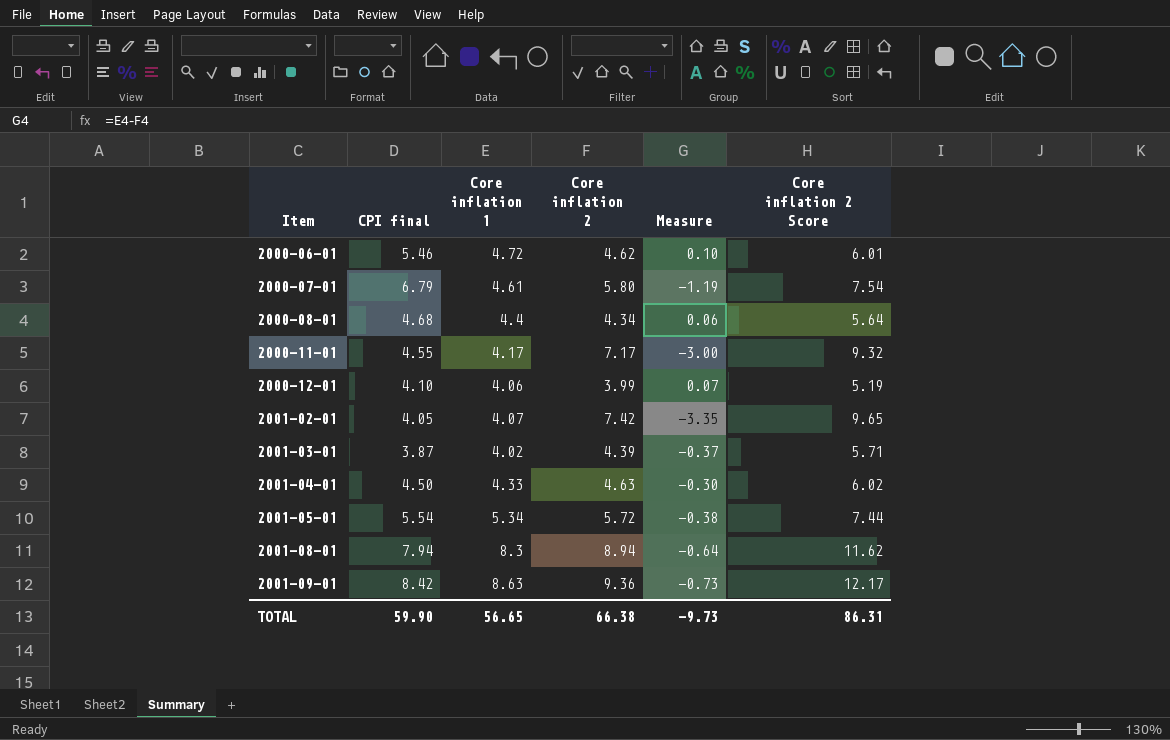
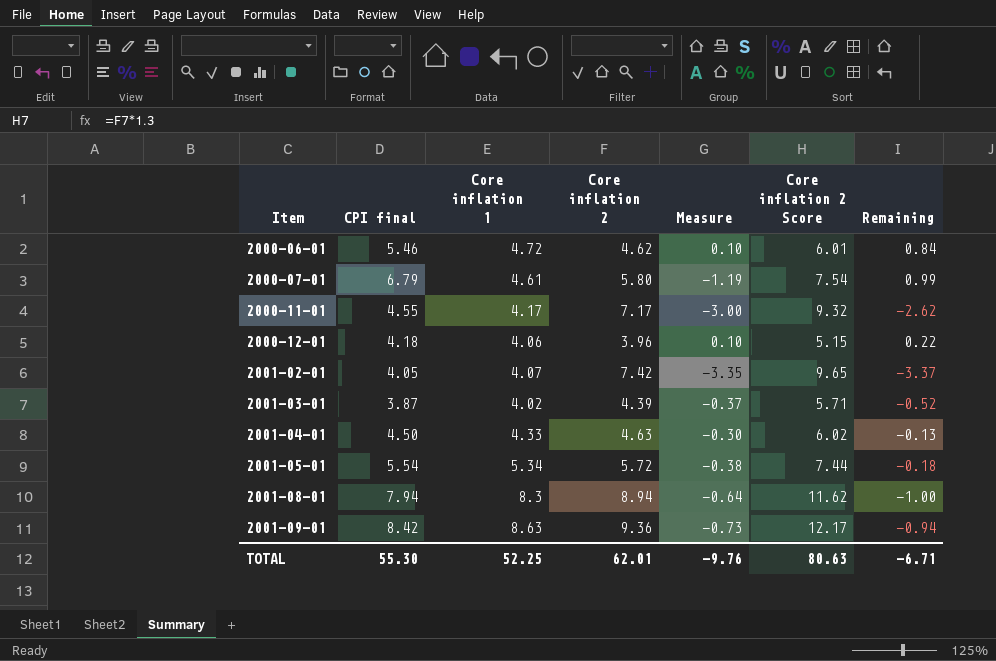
column Remaining | formula: none -> [CPI final] - [Core inflation 2]
row 2000-08-01: 4.68 | 4.4 | 4.34 | 0.06 | 5.64 -> none
2000-12-01 | CPI final: 4.10 -> 4.18
2000-12-01 | Core inflation 2: 3.99 -> 3.96
2000-12-01 | Measure: 0.07 -> 0.10
2000-12-01 | Core inflation 2 Score: 5.19 -> 5.15
TOTAL | CPI final: 59.90 -> 55.30
TOTAL | Core inflation 1: 56.65 -> 52.25
TOTAL | Core inflation 2: 66.38 -> 62.01
TOTAL | Measure: -9.73 -> -9.76
TOTAL | Core inflation 2 Score: 86.31 -> 80.63

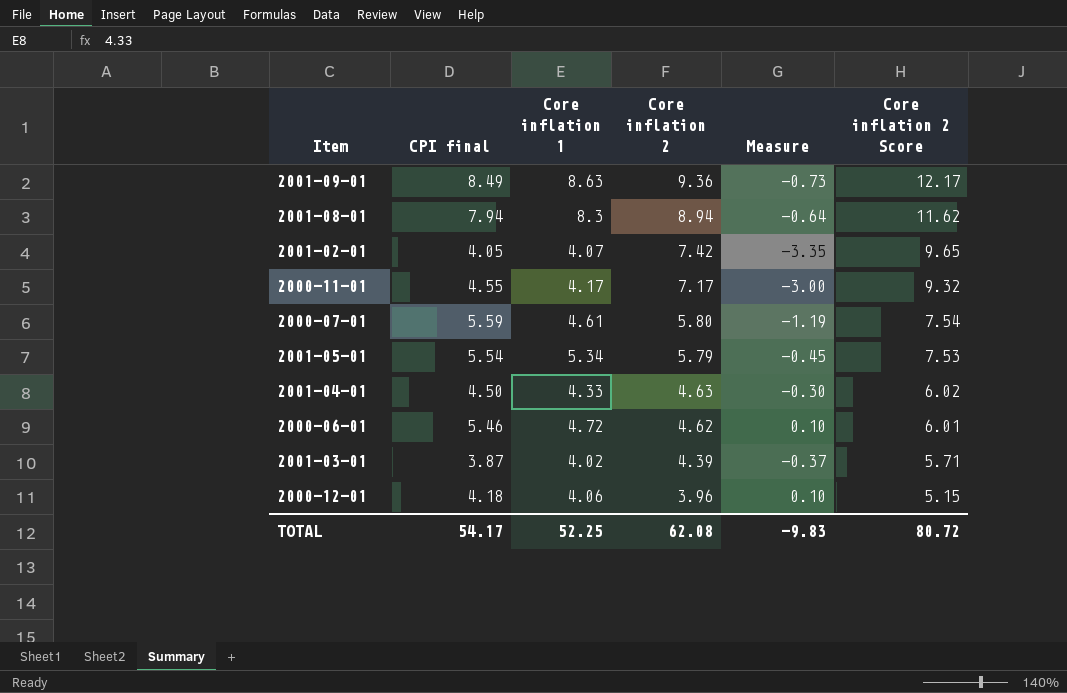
row order: Item ascending -> Core inflation 2 descending
column Remaining | formula: [CPI final] - [Core inflation 2] -> none
2001-09-01 | CPI final: 8.42 -> 8.49
2000-07-01 | CPI final: 6.79 -> 5.59
2001-05-01 | Core inflation 2: 5.72 -> 5.79
2001-05-01 | Measure: -0.38 -> -0.45
2001-05-01 | Core inflation 2 Score: 7.44 -> 7.53
TOTAL | CPI final: 55.30 -> 54.17
TOTAL | Core inflation 2: 62.01 -> 62.08
TOTAL | Measure: -9.76 -> -9.83
TOTAL | Core inflation 2 Score: 80.63 -> 80.72

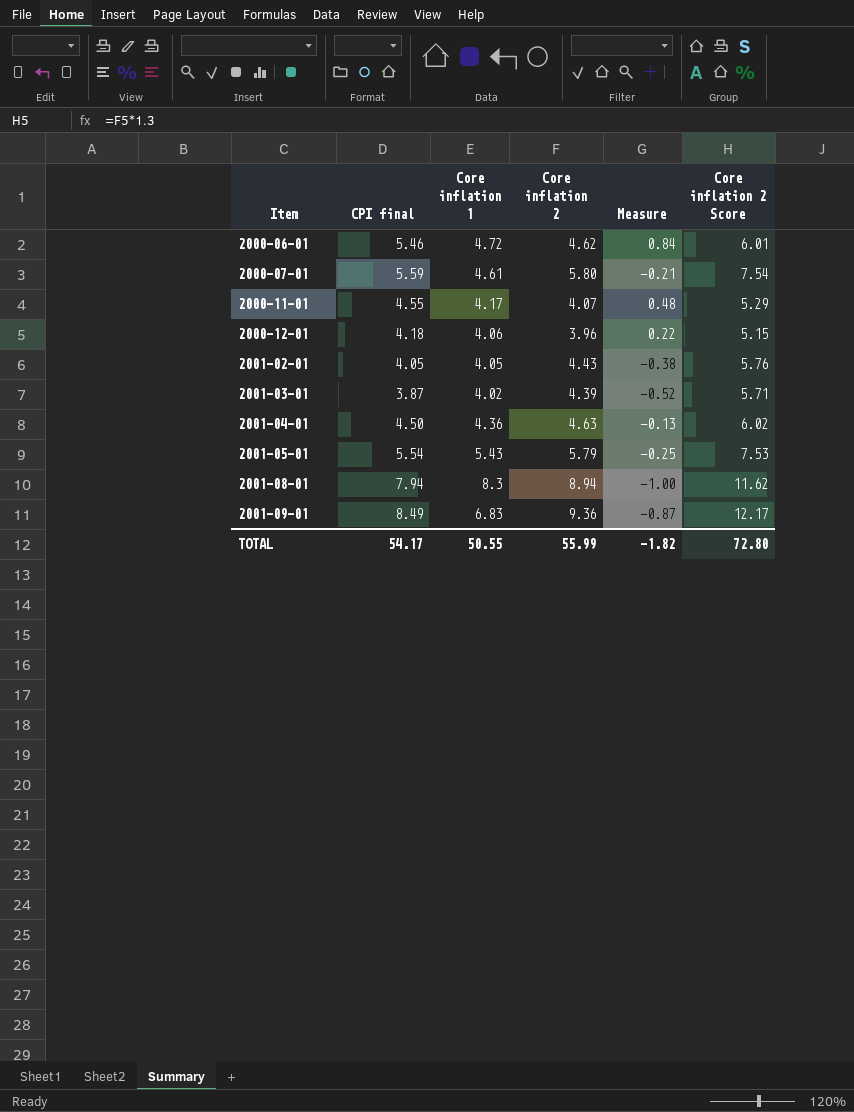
row order: Core inflation 2 descending -> Item ascending
column Measure | formula: [Core inflation 1] - [Core inflation 2] -> [CPI final] - [Core inflation 2]
2000-11-01 | Core inflation 2: 7.17 -> 4.07
2000-11-01 | Core inflation 2 Score: 9.32 -> 5.29
2001-02-01 | Core inflation 1: 4.07 -> 4.05
2001-02-01 | Core inflation 2: 7.42 -> 4.43
2001-02-01 | Core inflation 2 Score: 9.65 -> 5.76
2001-04-01 | Core inflation 1: 4.33 -> 4.36
2001-05-01 | Core inflation 1: 5.34 -> 5.43
2001-09-01 | Core inflation 1: 8.63 -> 6.83
TOTAL | Core inflation 1: 52.25 -> 50.55
TOTAL | Core inflation 2: 62.08 -> 55.99
TOTAL | Measure: -9.83 -> -1.82
TOTAL | Core inflation 2 Score: 80.72 -> 72.80

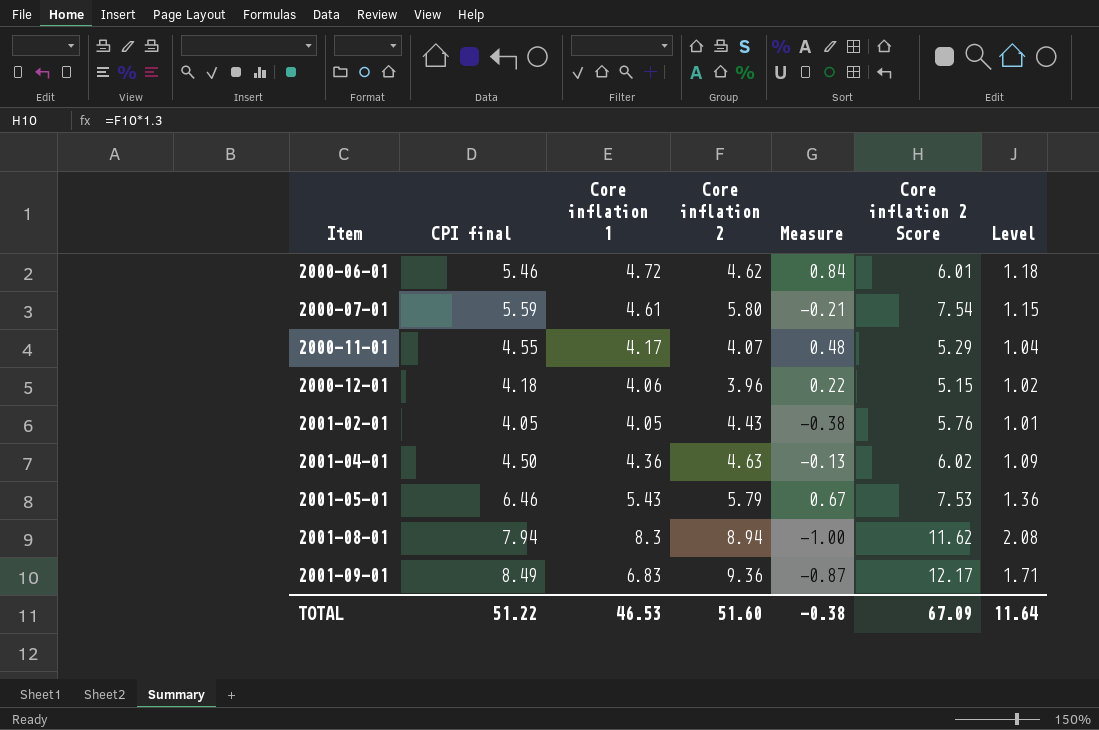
column Level | formula: none -> [Core inflation 1] * 0.25
row 2001-03-01: 3.87 | 4.02 | 4.39 | -0.52 | 5.71 -> none
2001-05-01 | CPI final: 5.54 -> 6.46
2001-05-01 | Measure: -0.25 -> 0.67
TOTAL | CPI final: 54.17 -> 51.22
TOTAL | Core inflation 1: 50.55 -> 46.53
TOTAL | Core inflation 2: 55.99 -> 51.60
TOTAL | Measure: -1.82 -> -0.38
TOTAL | Core inflation 2 Score: 72.80 -> 67.09

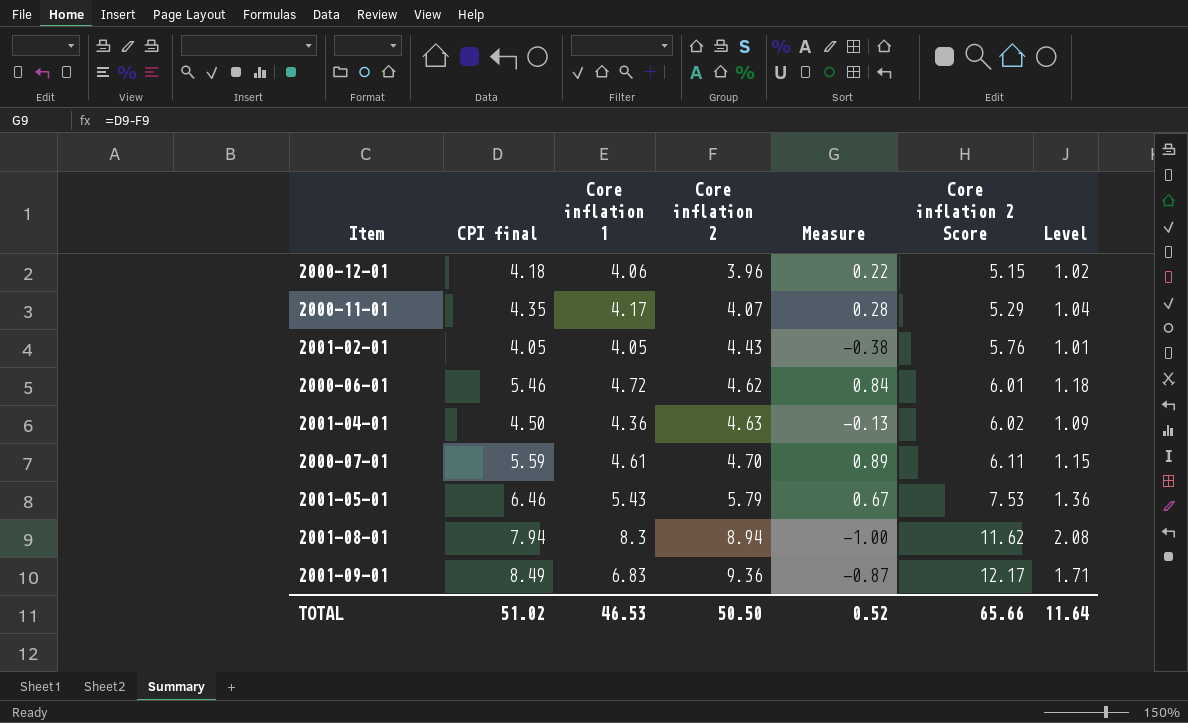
row order: Item ascending -> Core inflation 2 ascending
2000-11-01 | CPI final: 4.55 -> 4.35
2000-11-01 | Measure: 0.48 -> 0.28
2000-07-01 | Core inflation 2: 5.80 -> 4.70
2000-07-01 | Measure: -0.21 -> 0.89
2000-07-01 | Core inflation 2 Score: 7.54 -> 6.11
TOTAL | CPI final: 51.22 -> 51.02
TOTAL | Core inflation 2: 51.60 -> 50.50
TOTAL | Measure: -0.38 -> 0.52
TOTAL | Core inflation 2 Score: 67.09 -> 65.66

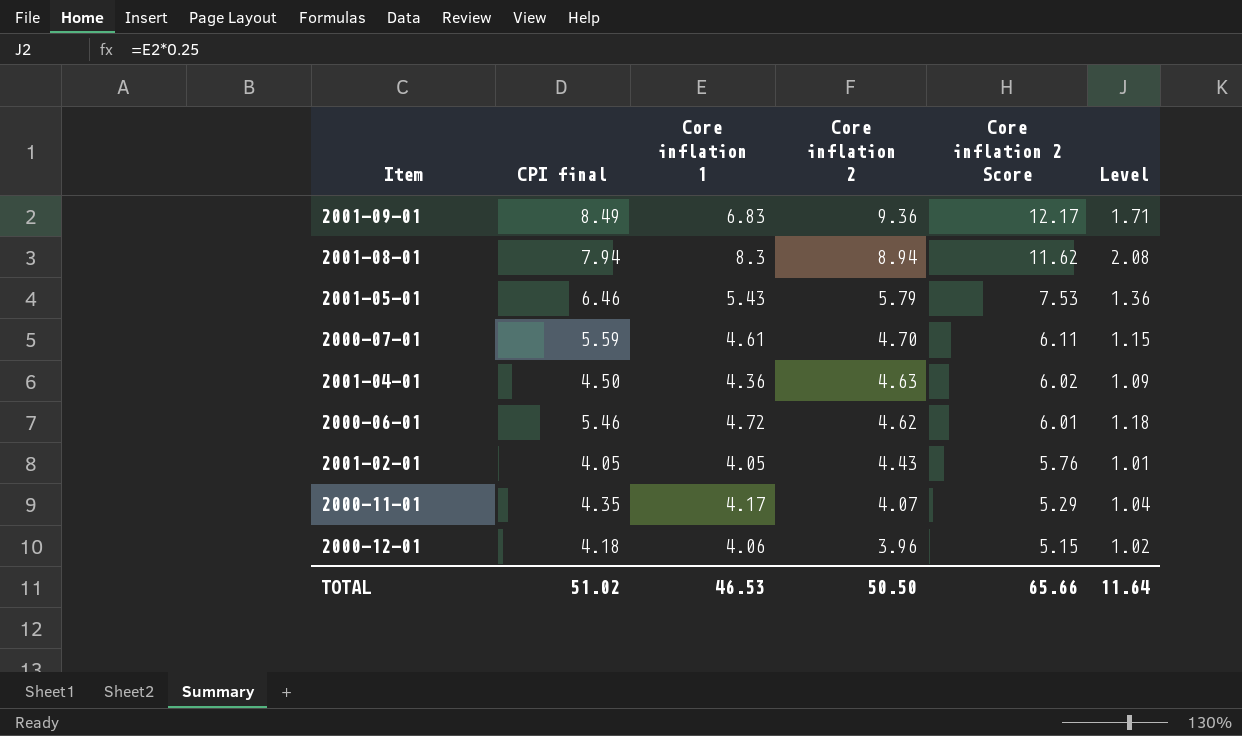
row order: Core inflation 2 ascending -> Core inflation 2 descending
column Measure | formula: [CPI final] - [Core inflation 2] -> none

